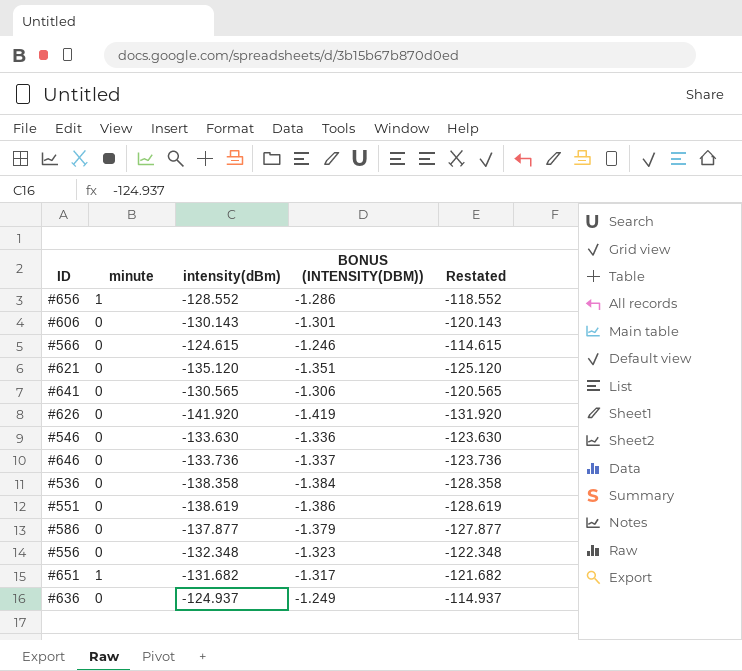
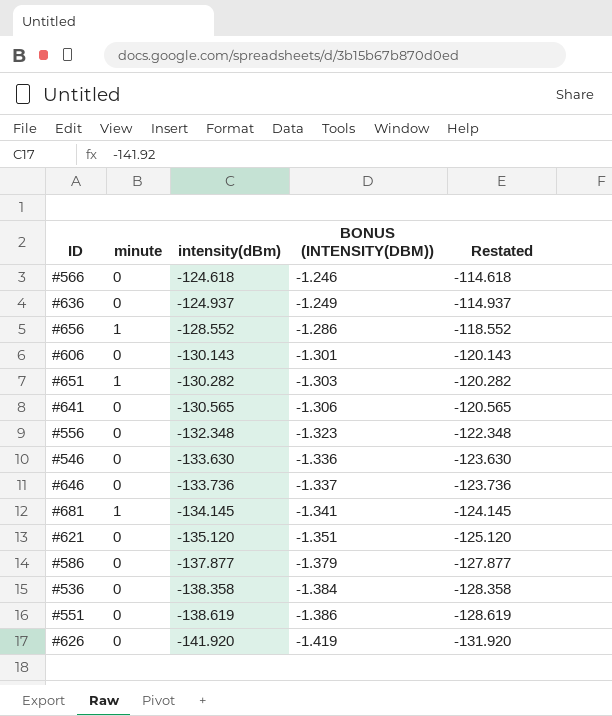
row order: none -> intensity(dBm) descending
#566 | intensity(dBm): -124.615 -> -124.618
#566 | Restated: -114.615 -> -114.618
#651 | intensity(dBm): -131.682 -> -130.282
#651 | BONUS (INTENSITY(DBM)): -1.317 -> -1.303
#651 | Restated: -121.682 -> -120.282
row #681: none -> 1 | -134.145 | -1.341 | -124.145

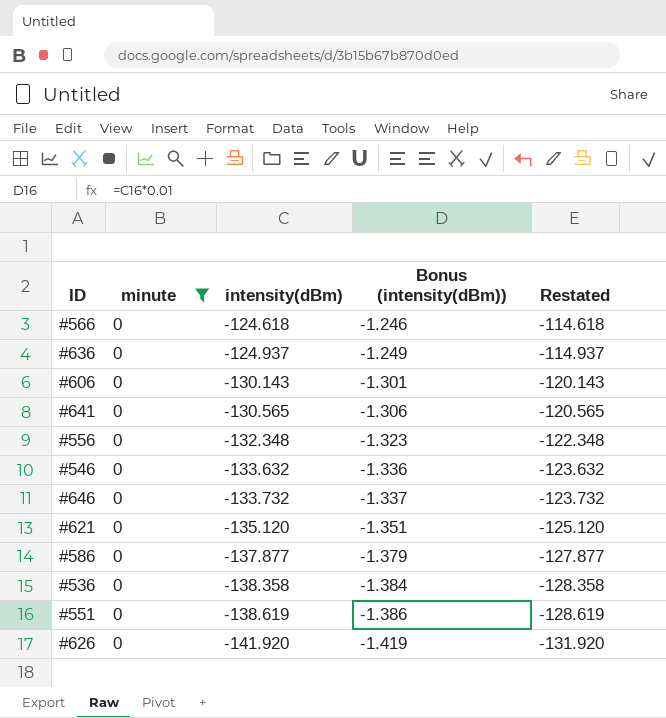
filter: none -> minute = 0
column name: BONUS (INTENSITY(DBM)) -> Bonus (intensity(dBm))
#546 | intensity(dBm): -133.630 -> -133.632
#546 | Restated: -123.630 -> -123.632
#646 | intensity(dBm): -133.736 -> -133.732
#646 | Restated: -123.736 -> -123.732

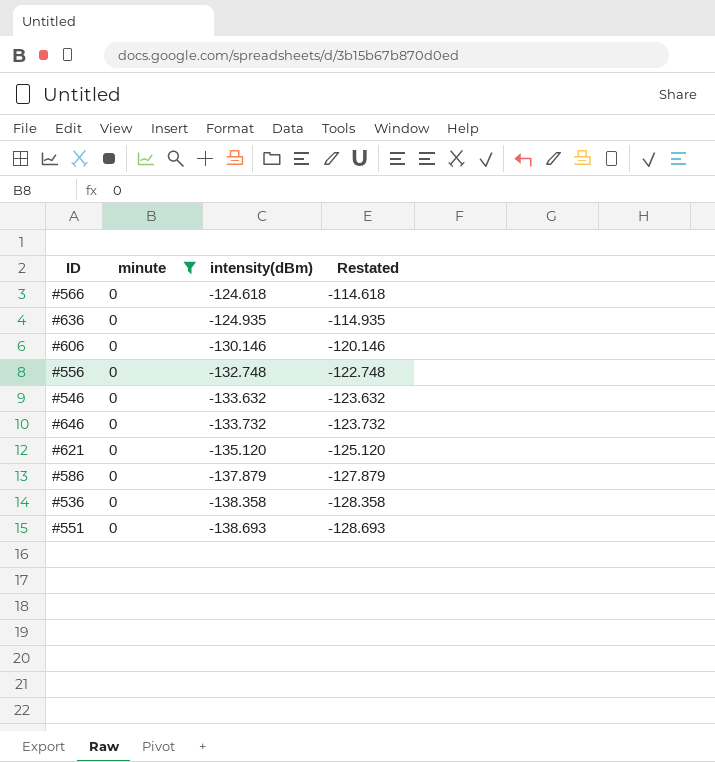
column Bonus (intensity(dBm)) | formula: [intensity(dBm)] * 0.01 -> none
row #641: 0 | -130.565 | -1.306 | -120.565 -> none
row #626: 0 | -141.920 | -1.419 | -131.920 -> none
#636 | intensity(dBm): -124.937 -> -124.935
#636 | Restated: -114.937 -> -114.935
#606 | intensity(dBm): -130.143 -> -130.146
#606 | Restated: -120.143 -> -120.146
#556 | intensity(dBm): -132.348 -> -132.748
#556 | Restated: -122.348 -> -122.748
#586 | intensity(dBm): -137.877 -> -137.879
#586 | Restated: -127.877 -> -127.879
#551 | intensity(dBm): -138.619 -> -138.693
#551 | Restated: -128.619 -> -128.693

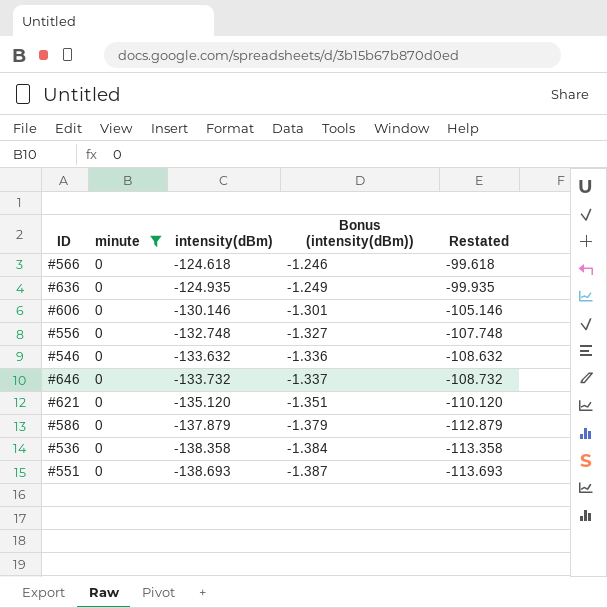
column Bonus (intensity(dBm)) | formula: none -> [intensity(dBm)] * 0.01
column Restated | formula: [intensity(dBm)] + 10 -> [intensity(dBm)] + 25

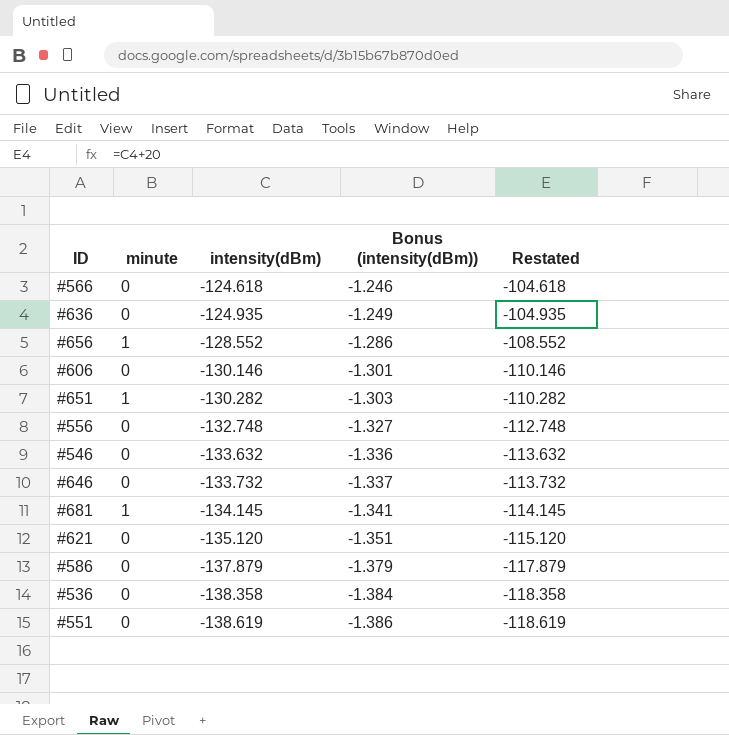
filter: minute = 0 -> none
column Restated | formula: [intensity(dBm)] + 25 -> [intensity(dBm)] + 20
#551 | intensity(dBm): -138.693 -> -138.619
#551 | Bonus (intensity(dBm)): -1.387 -> -1.386

